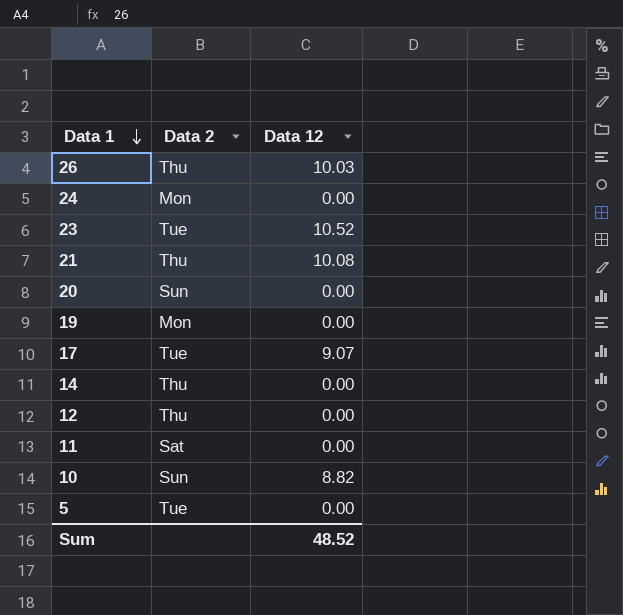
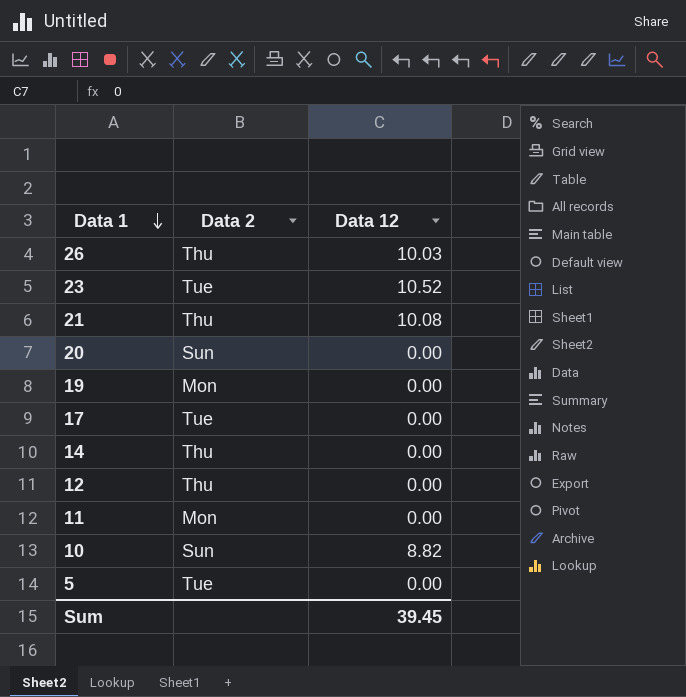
row 24: Mon | 0.00 -> none
17 | Data 12: 9.07 -> 0.00
11 | Data 2: Sat -> Mon
Sum | Data 12: 48.52 -> 39.45

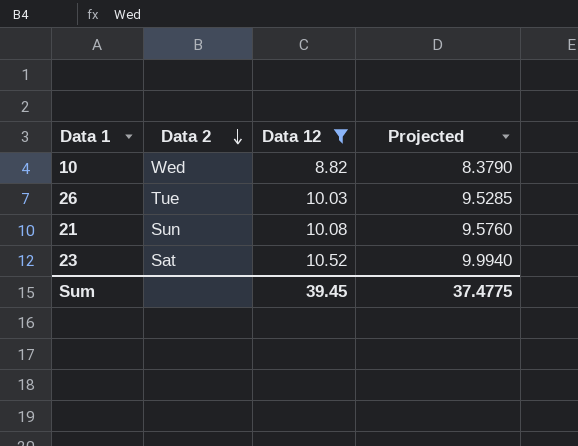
filter: none -> Data 12 != 0.00
row order: Data 1 descending -> Data 2 descending
column Projected | formula: none -> [Data 12] * 0.95
10 | Data 2: Sun -> Wed
26 | Data 2: Thu -> Tue
21 | Data 2: Thu -> Sun
23 | Data 2: Tue -> Sat

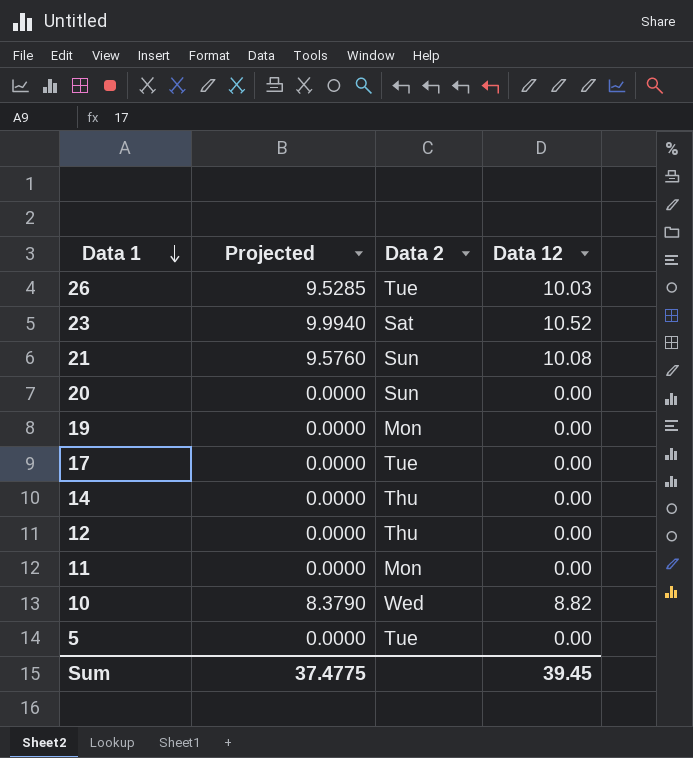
filter: Data 12 != 0.00 -> none
row order: Data 2 descending -> Data 1 descending
column Projected | position: 4 -> 2

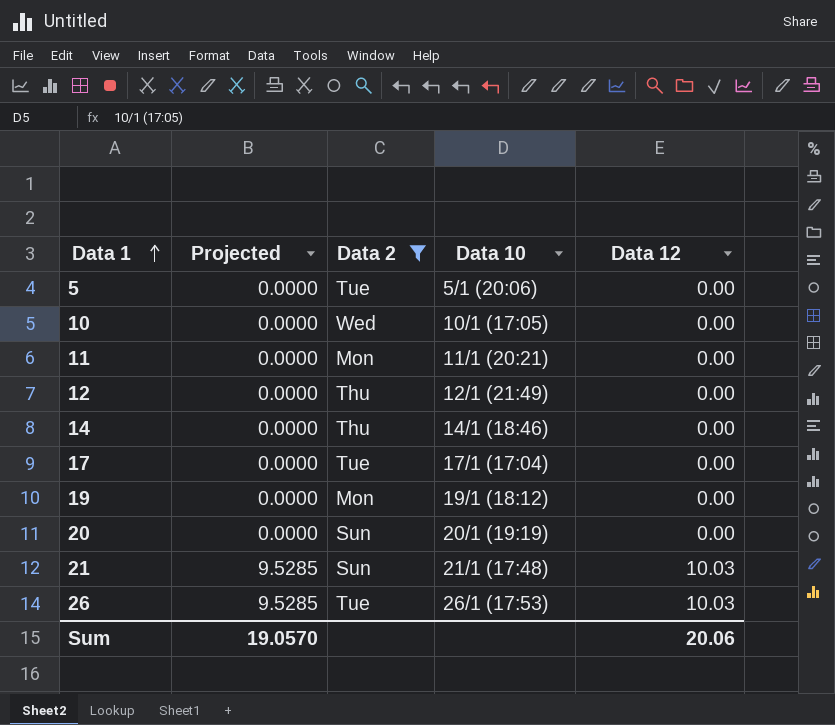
filter: none -> Data 2 != Sat
row order: Data 1 descending -> Data 1 ascending
column Data 10 | position: none -> 4
10 | Projected: 8.3790 -> 0.0000
10 | Data 12: 8.82 -> 0.00
21 | Projected: 9.5760 -> 9.5285
21 | Data 12: 10.08 -> 10.03
Sum | Projected: 37.4775 -> 19.0570
Sum | Data 12: 39.45 -> 20.06

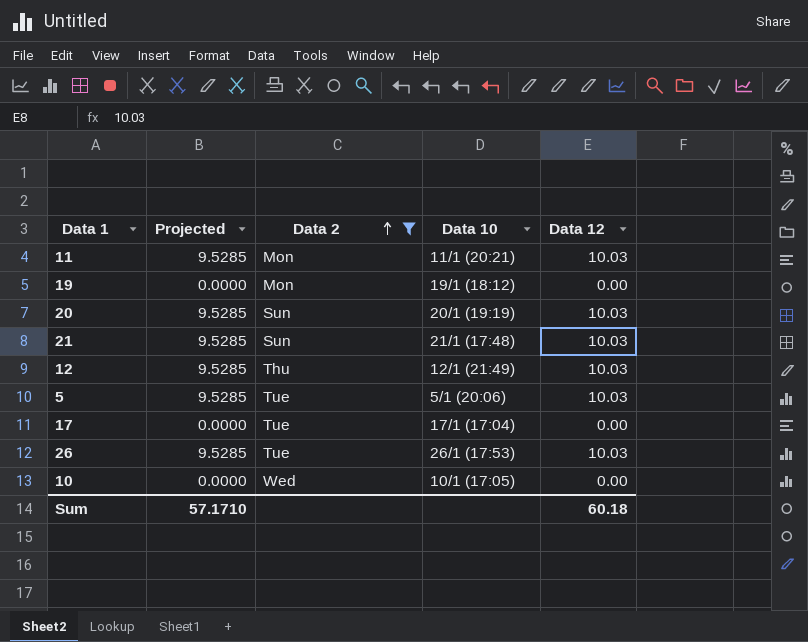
row order: Data 1 ascending -> Data 2 ascending
row 14: 0.0000 | Thu | 14/1 (18:46) | 0.00 -> none
11 | Projected: 0.0000 -> 9.5285
11 | Data 12: 0.00 -> 10.03
20 | Projected: 0.0000 -> 9.5285
20 | Data 12: 0.00 -> 10.03
12 | Projected: 0.0000 -> 9.5285
12 | Data 12: 0.00 -> 10.03
5 | Projected: 0.0000 -> 9.5285
5 | Data 12: 0.00 -> 10.03
Sum | Projected: 19.0570 -> 57.1710
Sum | Data 12: 20.06 -> 60.18

